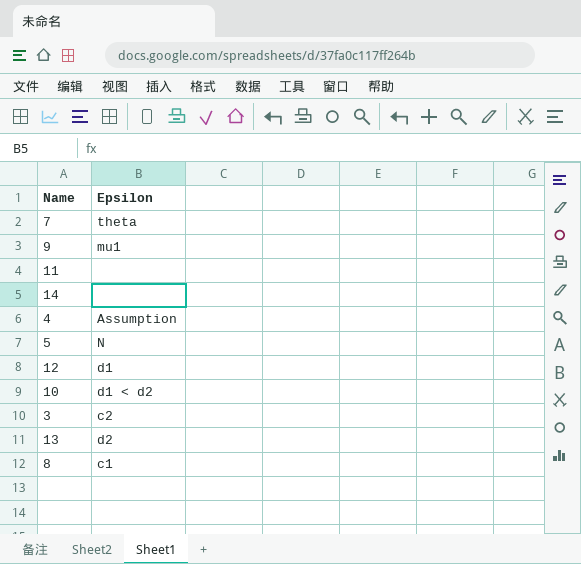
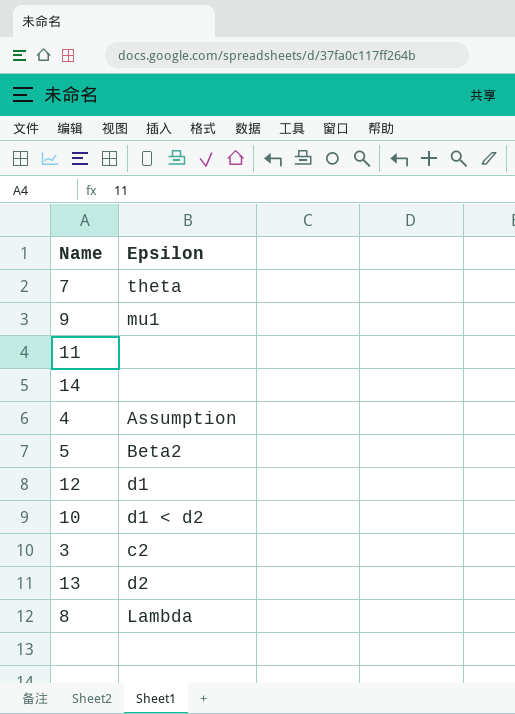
5 | Epsilon: N -> Beta2
8 | Epsilon: c1 -> Lambda

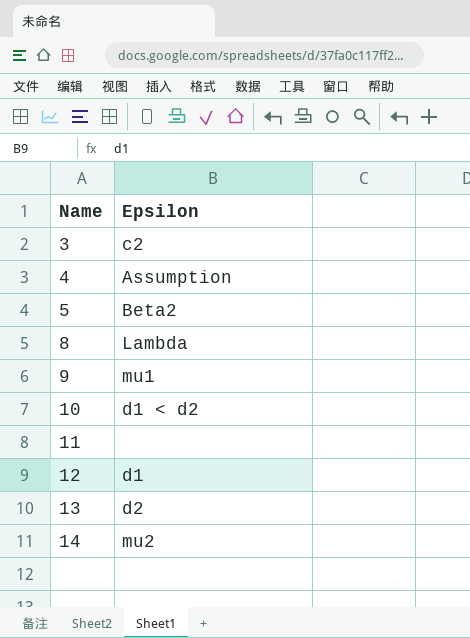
row order: none -> Name ascending
row 7: theta -> none
14 | Epsilon: none -> mu2

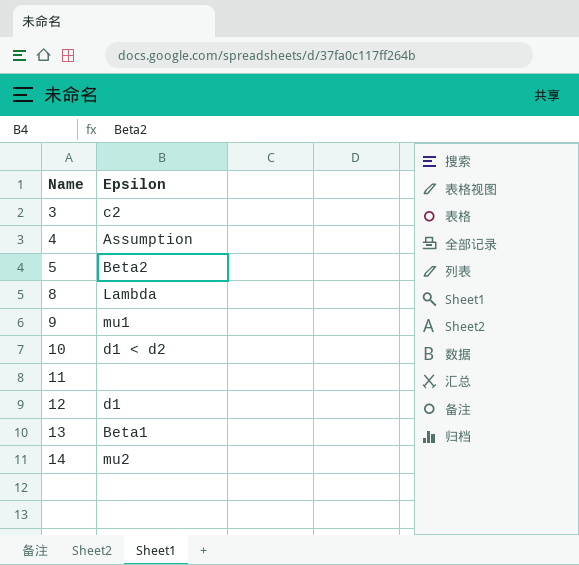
13 | Epsilon: d2 -> Beta1

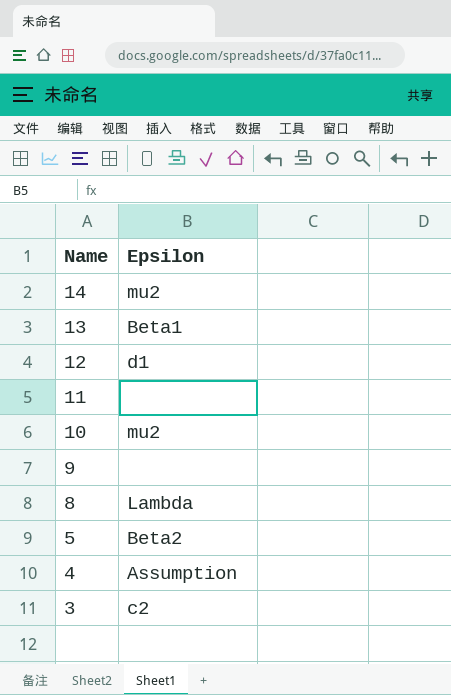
row order: Name ascending -> Name descending
10 | Epsilon: d1 < d2 -> mu2
9 | Epsilon: mu1 -> none

